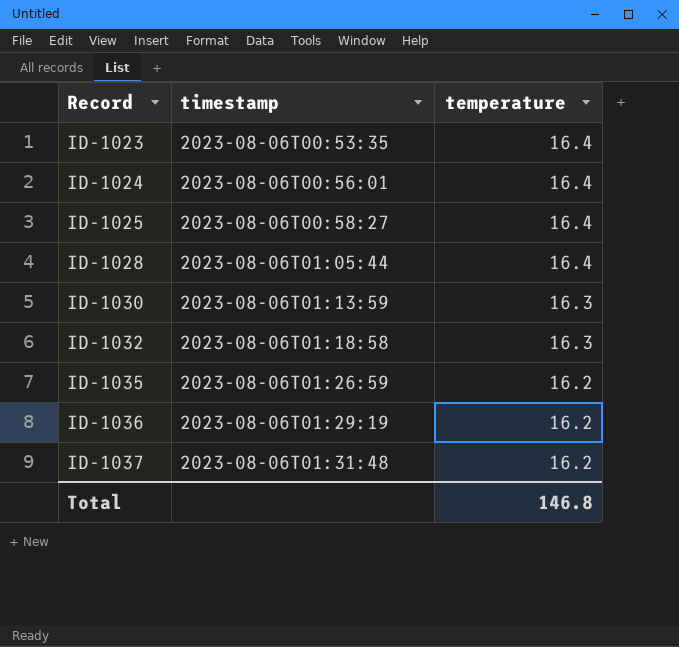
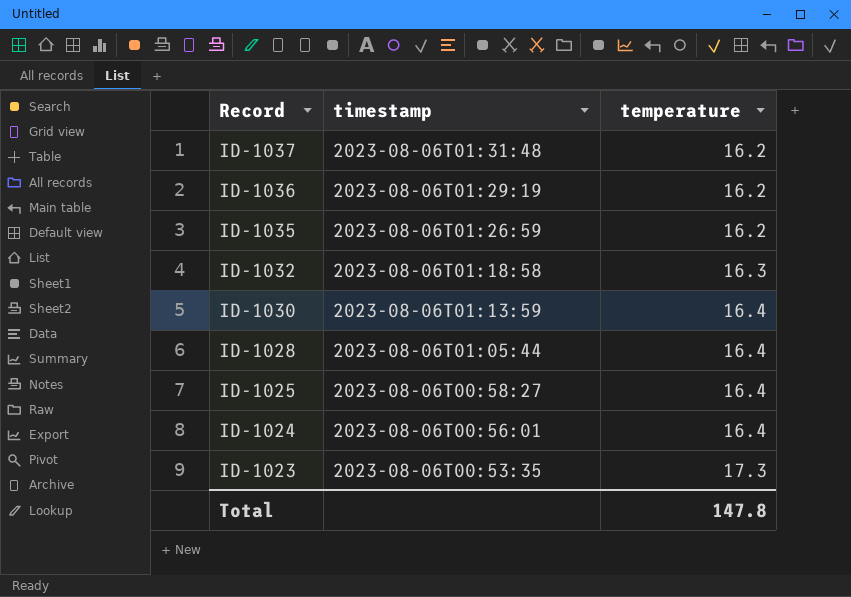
row order: Record ascending -> Record descending
ID-1030 | temperature: 16.3 -> 16.4
ID-1023 | temperature: 16.4 -> 17.3
Total | temperature: 146.8 -> 147.8

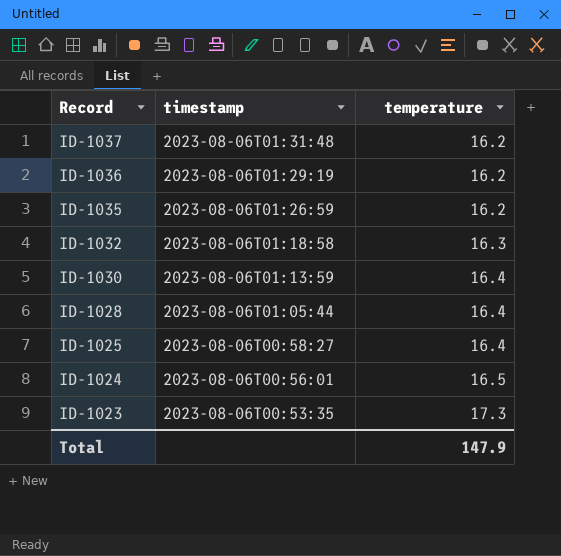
ID-1024 | temperature: 16.4 -> 16.5
Total | temperature: 147.8 -> 147.9

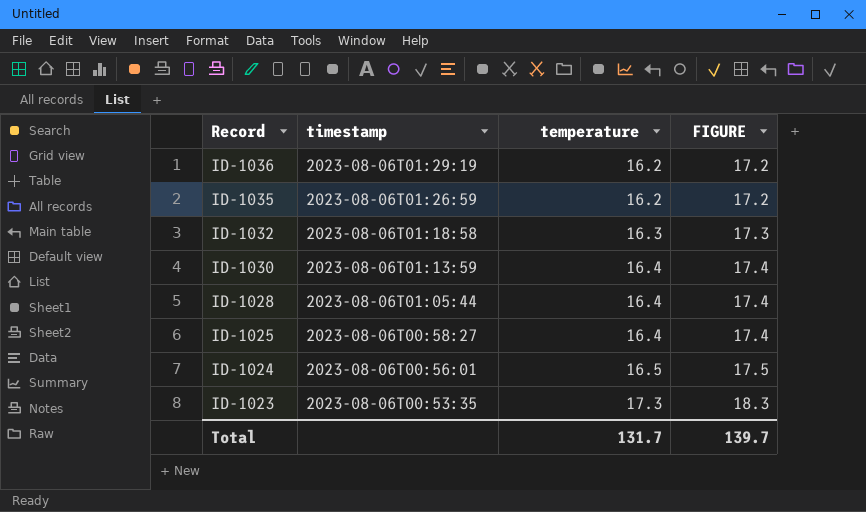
column FIGURE | formula: none -> [temperature] + 1
row ID-1037: 2023-08-06T01:31:48 | 16.2 -> none
Total | temperature: 147.9 -> 131.7

